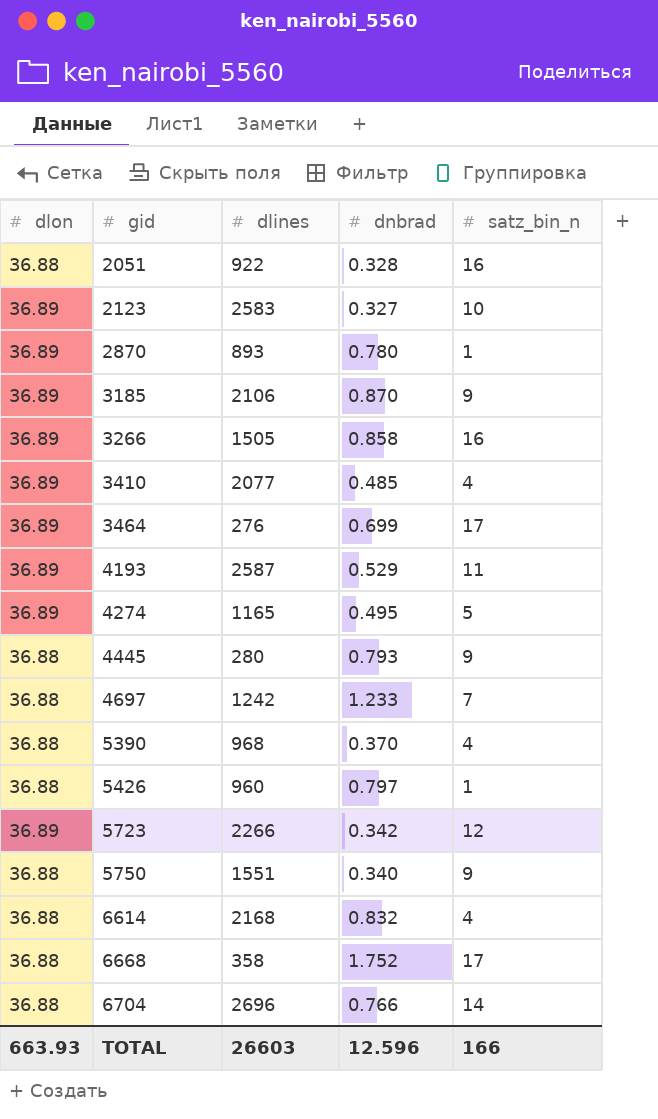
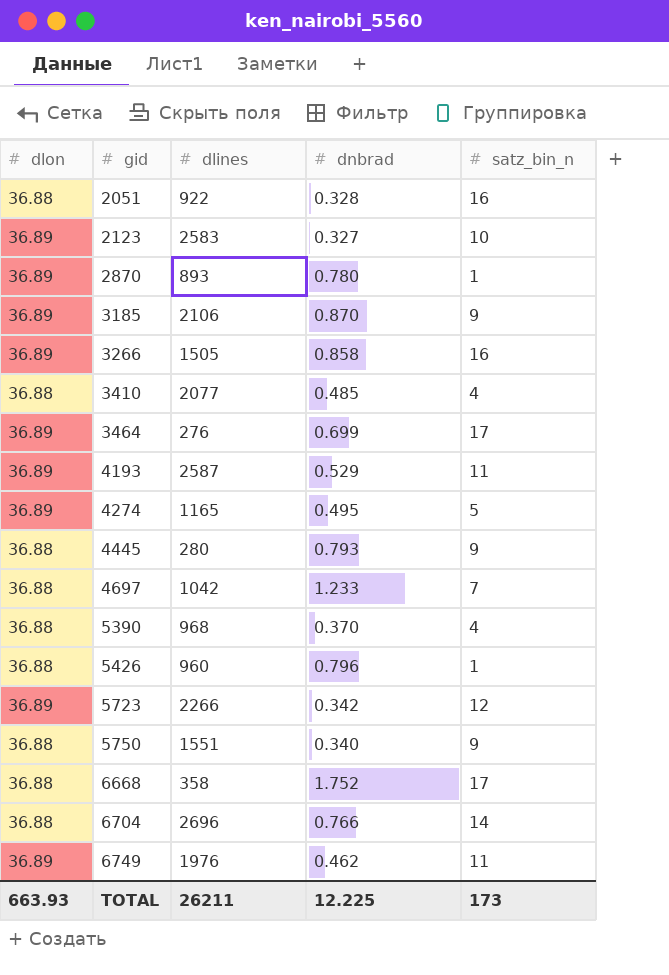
row 6614: 36.88 | 2168 | 0.832 | 4 -> none
3410 | dlon: 36.89 -> 36.88
4697 | dlines: 1242 -> 1042
5426 | dnbrad: 0.797 -> 0.796
row 6749: none -> 36.89 | 1976 | 0.462 | 11
TOTAL | dlines: 26603 -> 26211
TOTAL | dnbrad: 12.596 -> 12.225
TOTAL | satz_bin_n: 166 -> 173

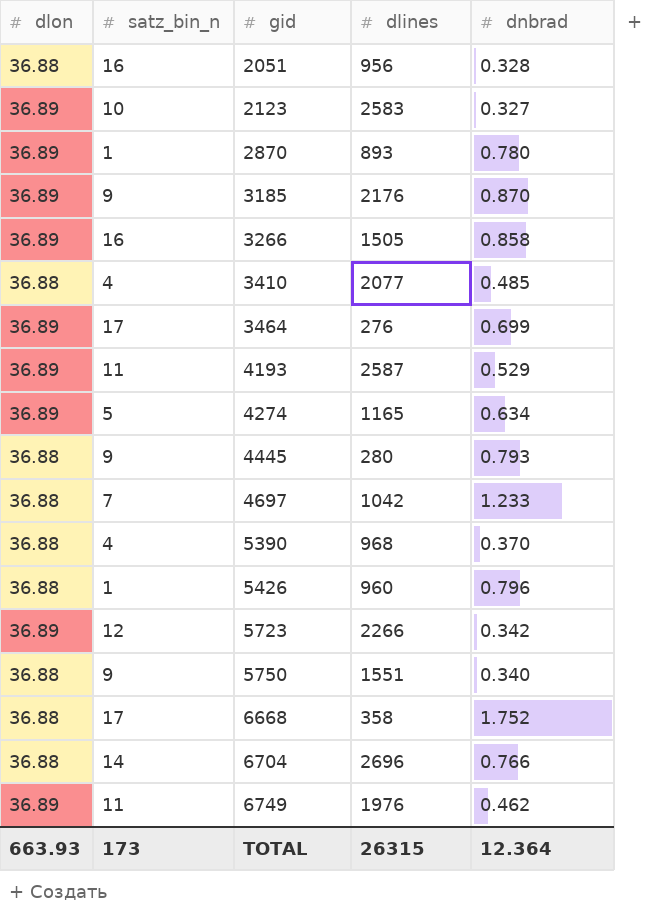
column satz_bin_n | position: 5 -> 2
2051 | dlines: 922 -> 956
3185 | dlines: 2106 -> 2176
4274 | dnbrad: 0.495 -> 0.634
TOTAL | dlines: 26211 -> 26315
TOTAL | dnbrad: 12.225 -> 12.364

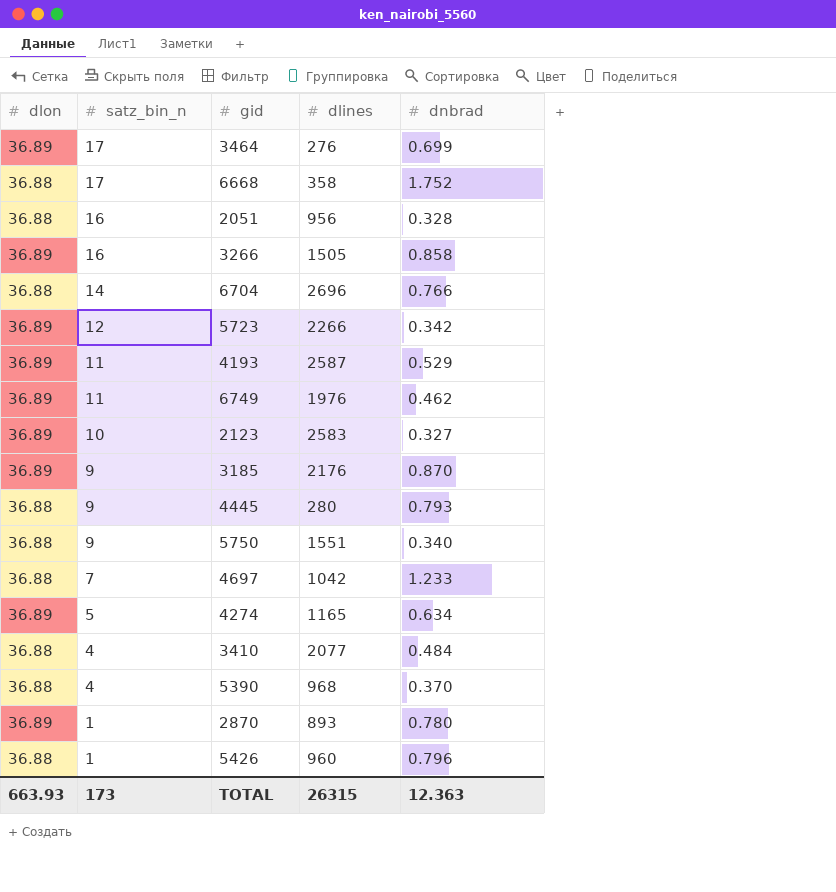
row order: gid ascending -> satz_bin_n descending
3410 | dnbrad: 0.485 -> 0.484
TOTAL | dnbrad: 12.364 -> 12.363

